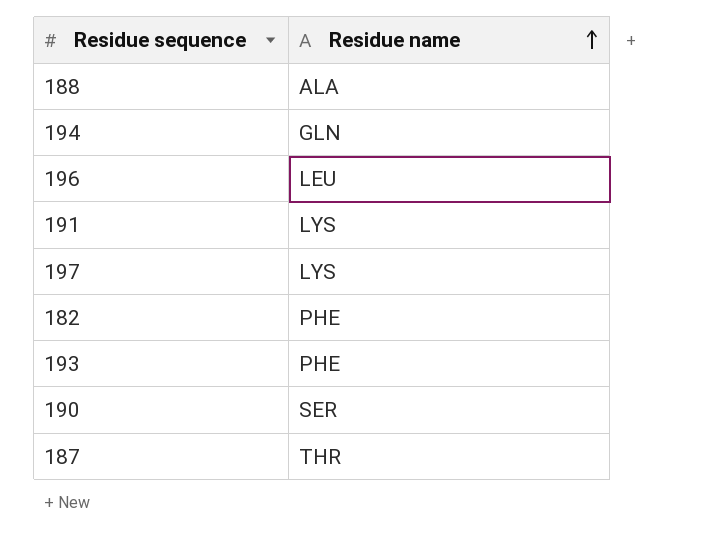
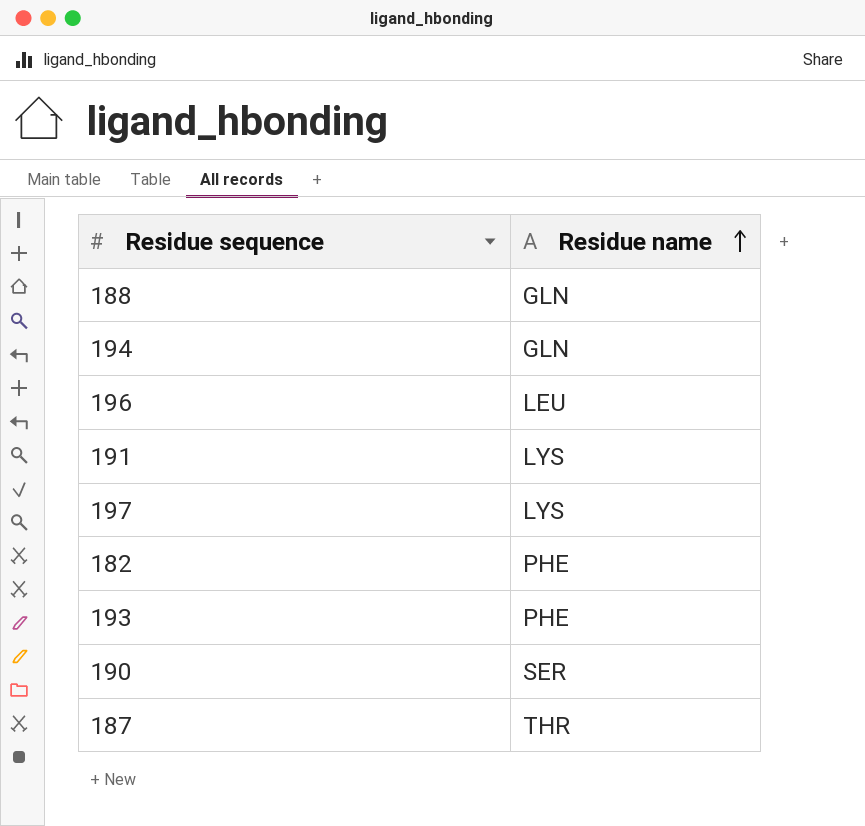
188 | Residue name: ALA -> GLN

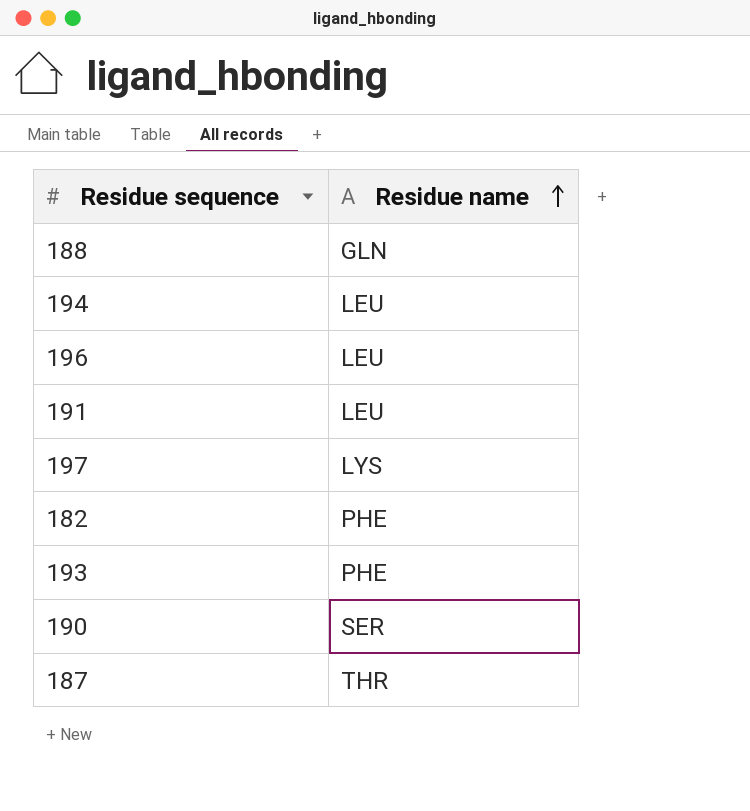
194 | Residue name: GLN -> LEU
191 | Residue name: LYS -> LEU

